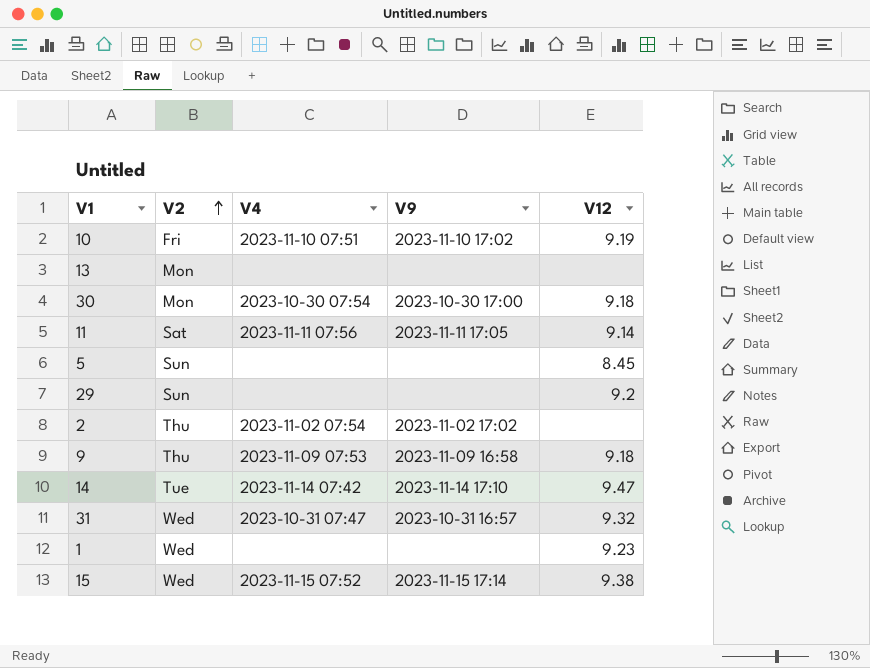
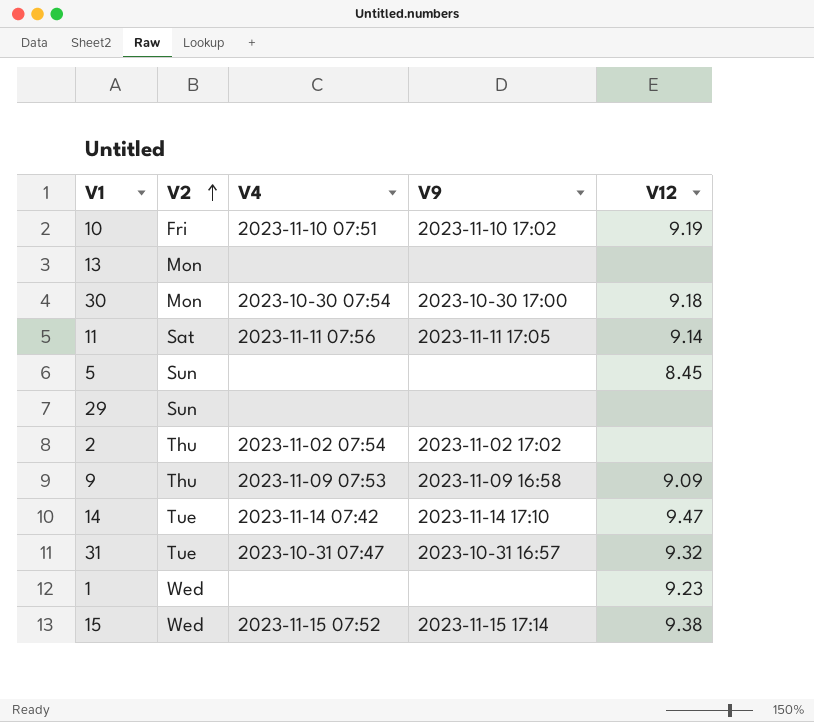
29 | V12: 9.2 -> none
9 | V12: 9.18 -> 9.09
31 | V2: Wed -> Tue

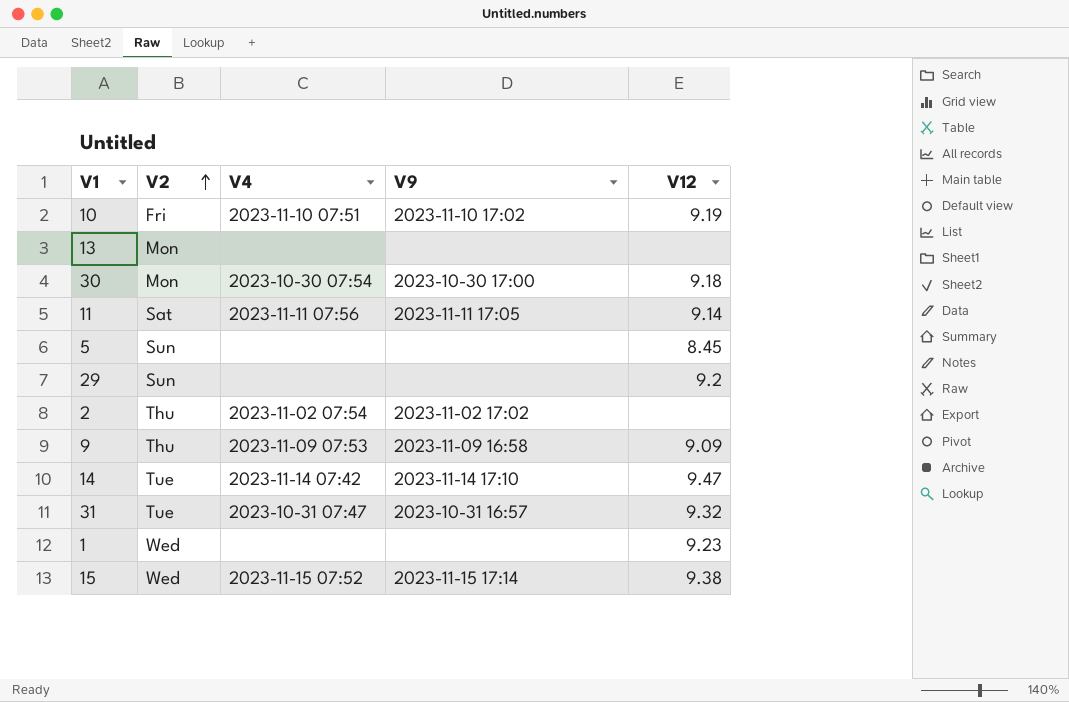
29 | V12: none -> 9.2

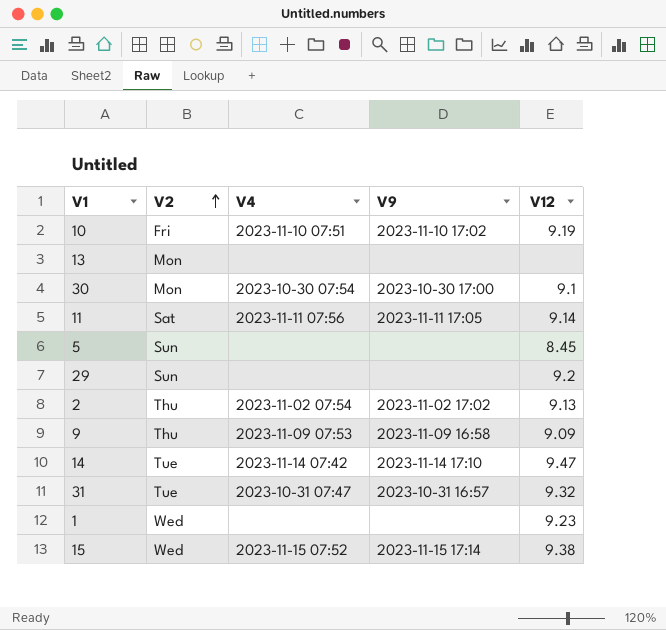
30 | V12: 9.18 -> 9.1
2 | V12: none -> 9.13

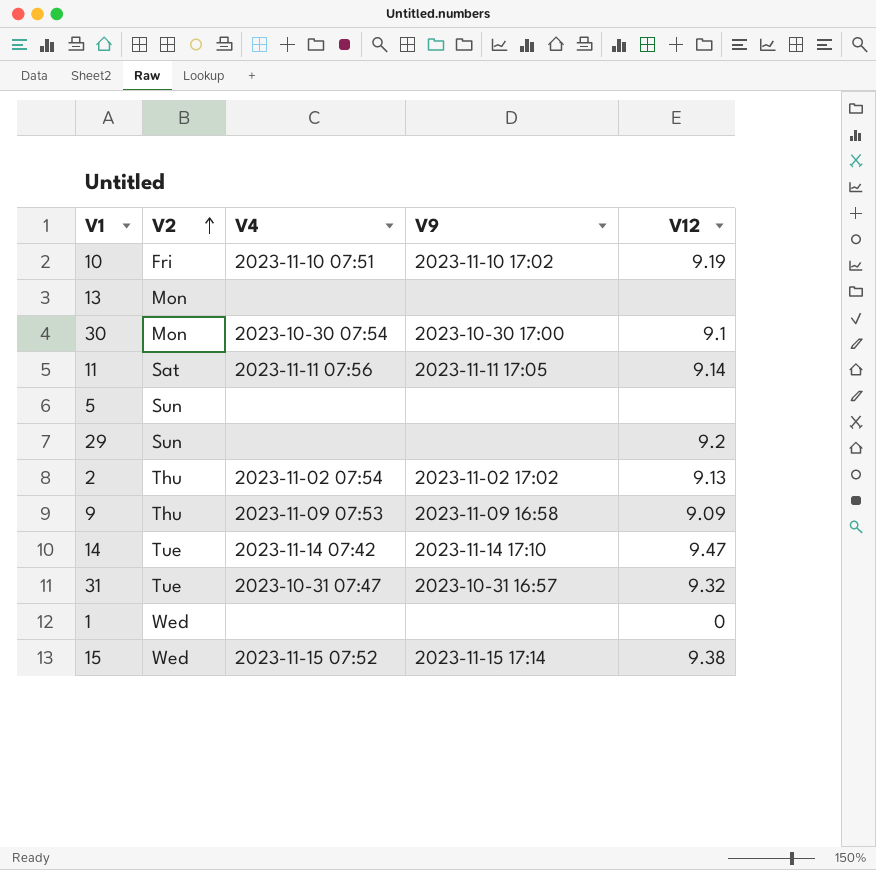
5 | V12: 8.45 -> none
1 | V12: 9.23 -> 0

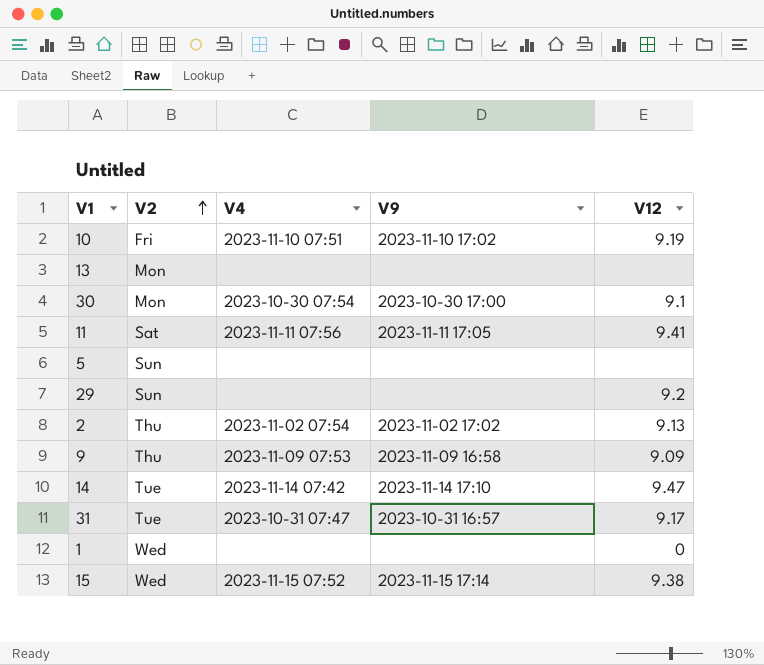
11 | V12: 9.14 -> 9.41
31 | V12: 9.32 -> 9.17

